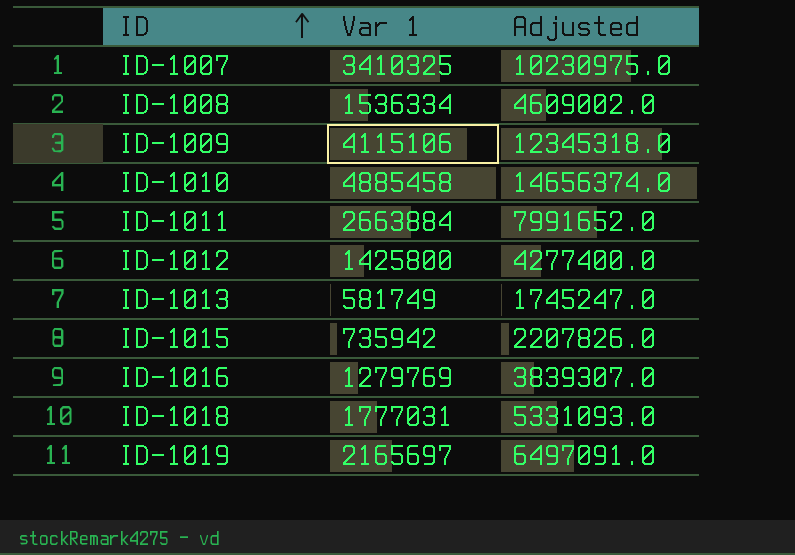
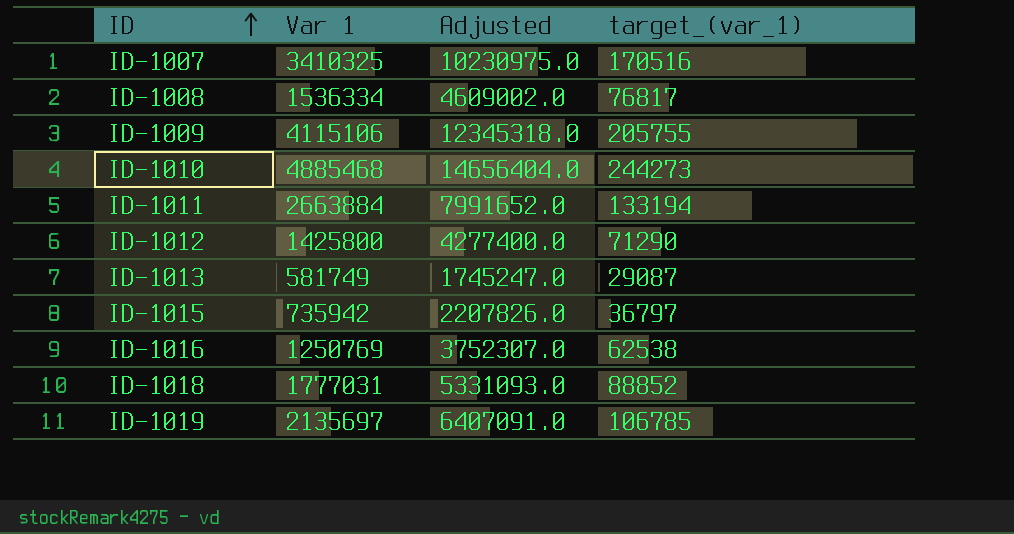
column target_(var_1) | formula: none -> [Var 1] * 0.05
ID-1010 | Var 1: 4885458 -> 4885468
ID-1010 | Adjusted: 14656374.0 -> 14656404.0
ID-1016 | Var 1: 1279769 -> 1250769
ID-1016 | Adjusted: 3839307.0 -> 3752307.0
ID-1019 | Var 1: 2165697 -> 2135697
ID-1019 | Adjusted: 6497091.0 -> 6407091.0

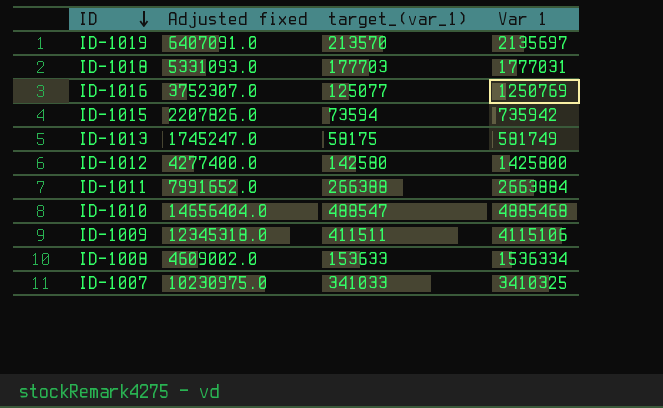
row order: ID ascending -> ID descending
column name: Adjusted -> Adjusted fixed
column target_(var_1) | formula: [Var 1] * 0.05 -> [Var 1] * 0.1
column Var 1 | position: 2 -> 4

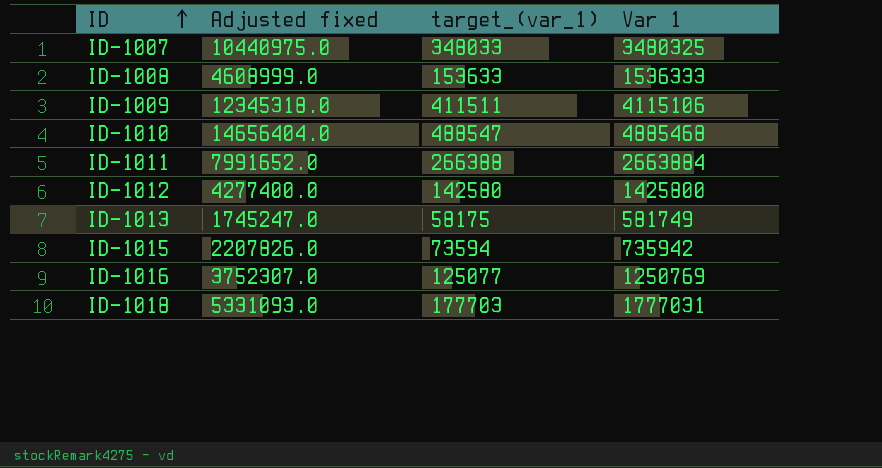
row order: ID descending -> ID ascending
row ID-1019: 6407091.0 | 213570 | 2135697 -> none
ID-1007 | Adjusted fixed: 10230975.0 -> 10440975.0
ID-1007 | target_(var_1): 341033 -> 348033
ID-1007 | Var 1: 3410325 -> 3480325
ID-1008 | Adjusted fixed: 4609002.0 -> 4608999.0
ID-1008 | Var 1: 1536334 -> 1536333

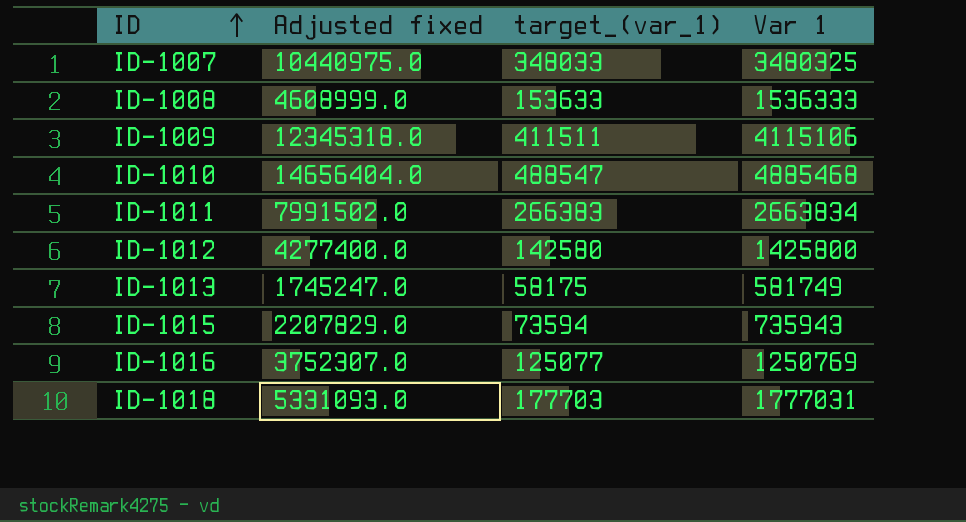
ID-1011 | Adjusted fixed: 7991652.0 -> 7991502.0
ID-1011 | target_(var_1): 266388 -> 266383
ID-1011 | Var 1: 2663884 -> 2663834
ID-1015 | Adjusted fixed: 2207826.0 -> 2207829.0
ID-1015 | Var 1: 735942 -> 735943

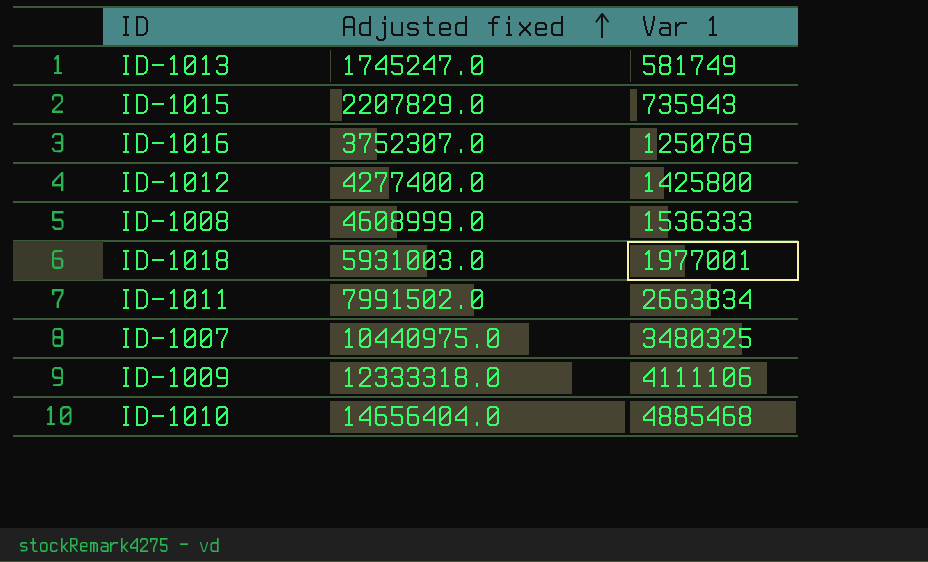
row order: ID ascending -> Adjusted fixed ascending
column target_(var_1) | formula: [Var 1] * 0.1 -> none
ID-1018 | Adjusted fixed: 5331093.0 -> 5931003.0
ID-1018 | Var 1: 1777031 -> 1977001
ID-1009 | Adjusted fixed: 12345318.0 -> 12333318.0
ID-1009 | Var 1: 4115106 -> 4111106

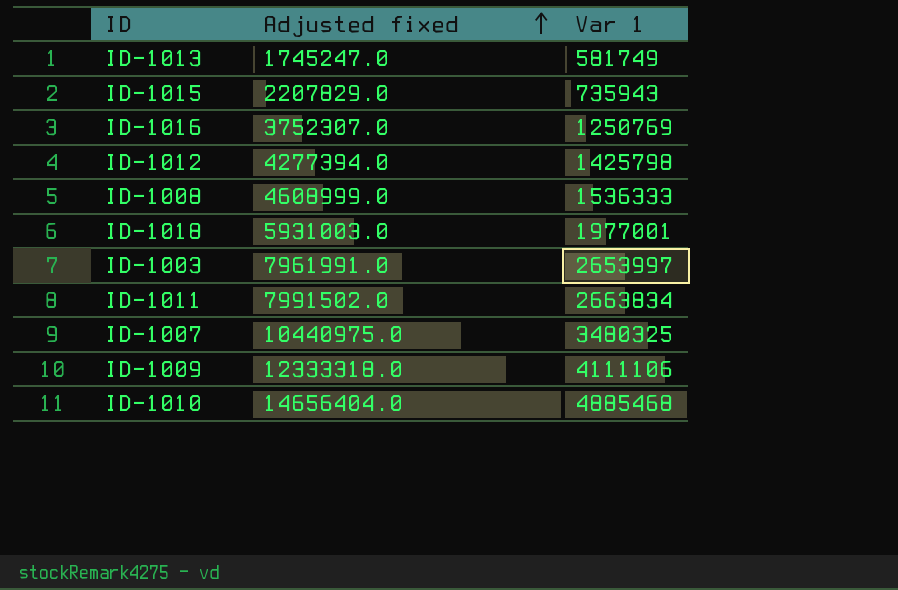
ID-1012 | Adjusted fixed: 4277400.0 -> 4277394.0
ID-1012 | Var 1: 1425800 -> 1425798
row ID-1003: none -> 7961991.0 | 2653997

